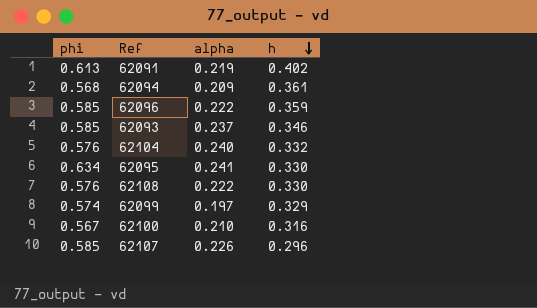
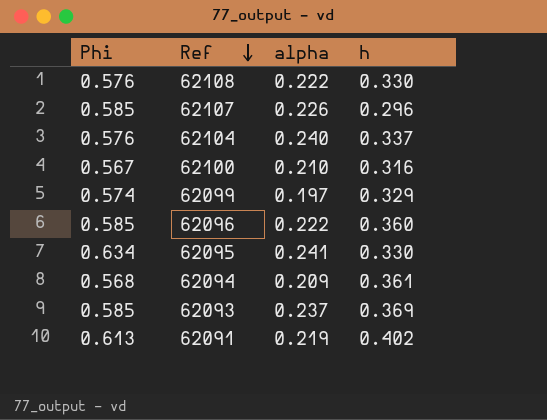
row order: h descending -> Ref descending
column name: phi -> Phi
62104 | h: 0.332 -> 0.337
62096 | h: 0.359 -> 0.360
62093 | h: 0.346 -> 0.369

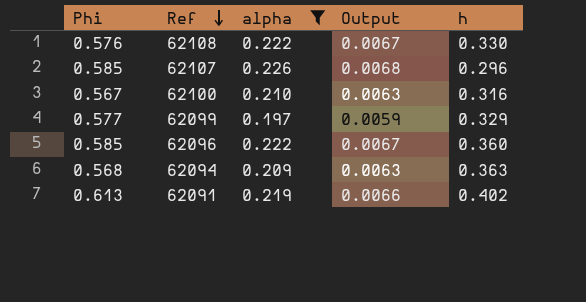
filter: none -> alpha <= 0.226
column Output | formula: none -> [alpha] * 0.03
62099 | Phi: 0.574 -> 0.577
62094 | h: 0.361 -> 0.363

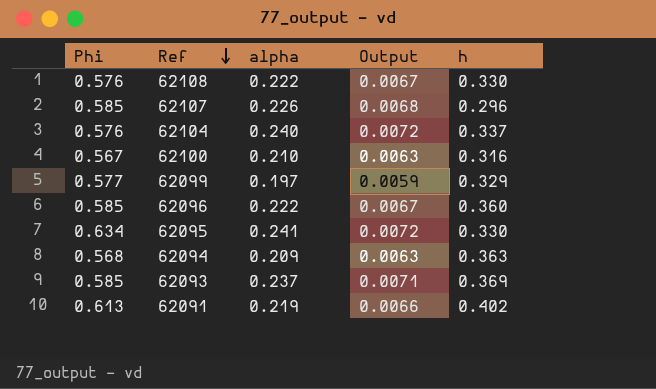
filter: alpha <= 0.226 -> none

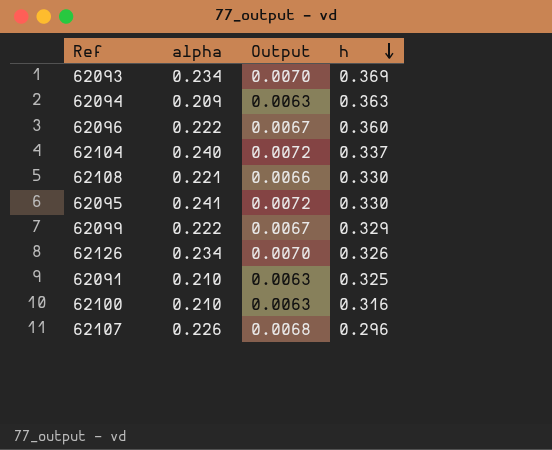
row order: Ref descending -> h descending
column Phi | position: 1 -> none
62093 | alpha: 0.237 -> 0.234
62093 | Output: 0.0071 -> 0.0070
62108 | alpha: 0.222 -> 0.221
62108 | Output: 0.0067 -> 0.0066
62099 | alpha: 0.197 -> 0.222
62099 | Output: 0.0059 -> 0.0067
row 62126: none -> 0.234 | 0.0070 | 0.326
62091 | alpha: 0.219 -> 0.210
62091 | Output: 0.0066 -> 0.0063
62091 | h: 0.402 -> 0.325

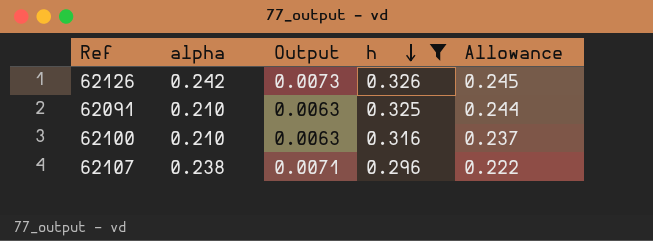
filter: none -> h <= 0.326
column Allowance | formula: none -> [h] * 0.75
62126 | alpha: 0.234 -> 0.242
62126 | Output: 0.0070 -> 0.0073
62107 | alpha: 0.226 -> 0.238
62107 | Output: 0.0068 -> 0.0071

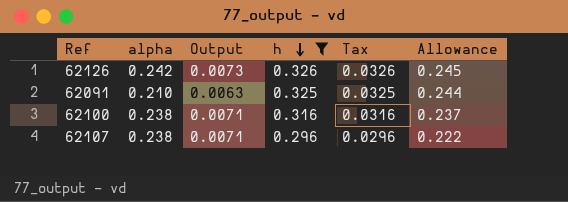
column Tax | formula: none -> [h] * 0.1
62100 | alpha: 0.210 -> 0.238
62100 | Output: 0.0063 -> 0.0071

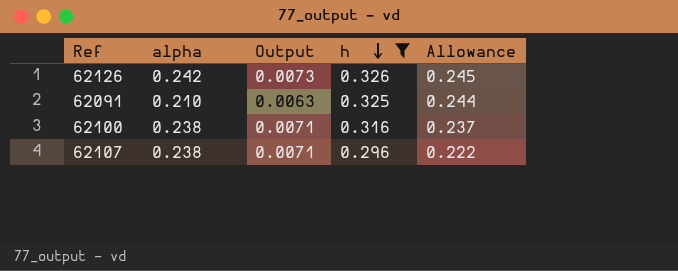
column Tax | formula: [h] * 0.1 -> none

